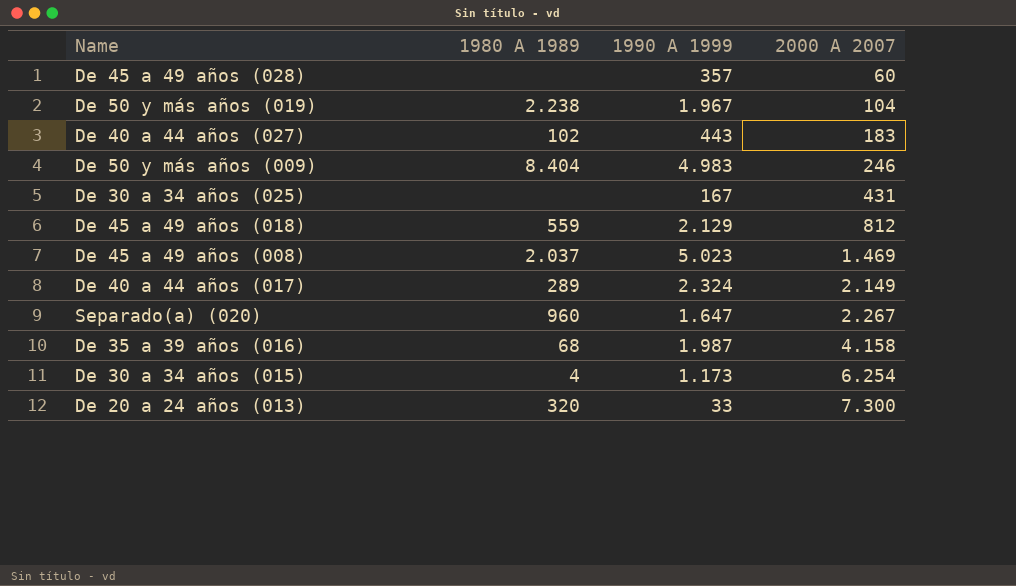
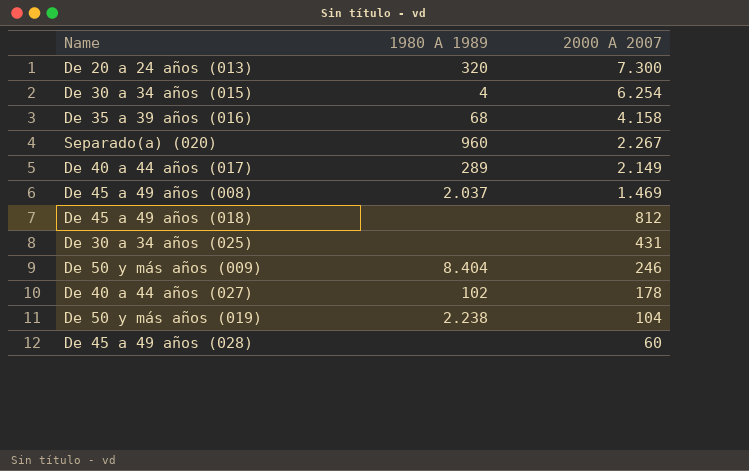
row order: 2000 A 2007 ascending -> 2000 A 2007 descending
column 1990 A 1999 | position: 3 -> none
De 45 a 49 años (018) | 1980 A 1989: 559 -> none
De 40 a 44 años (027) | 2000 A 2007: 183 -> 178

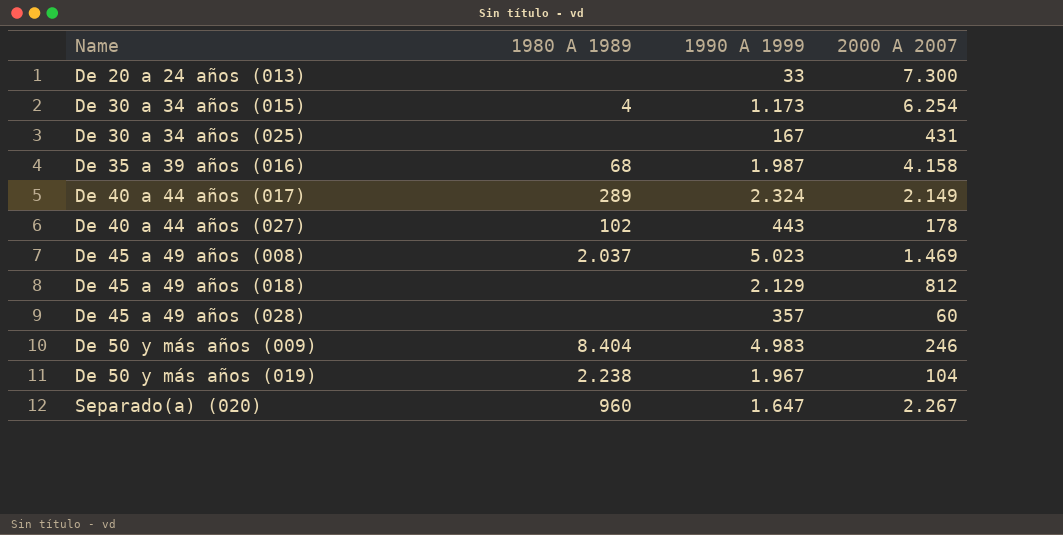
row order: 2000 A 2007 descending -> Name ascending
column 1990 A 1999 | position: none -> 3
De 20 a 24 años (013) | 1980 A 1989: 320 -> none

